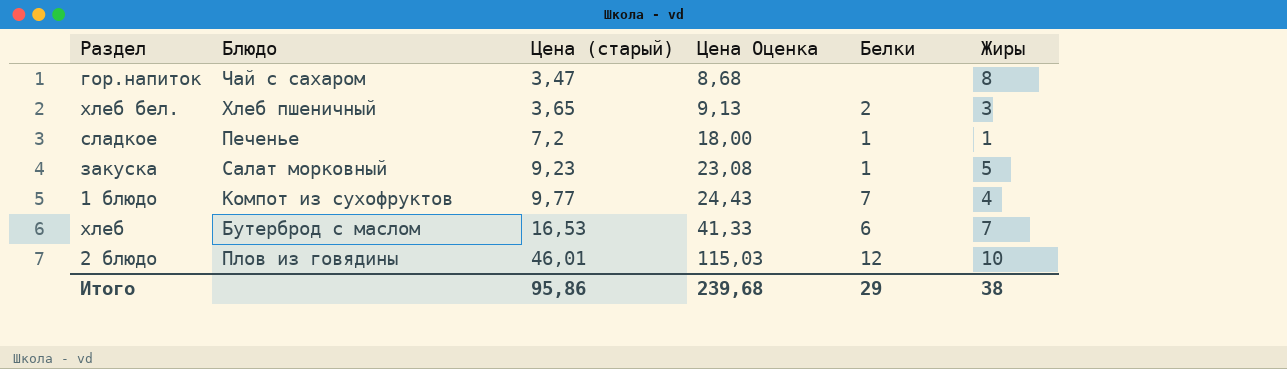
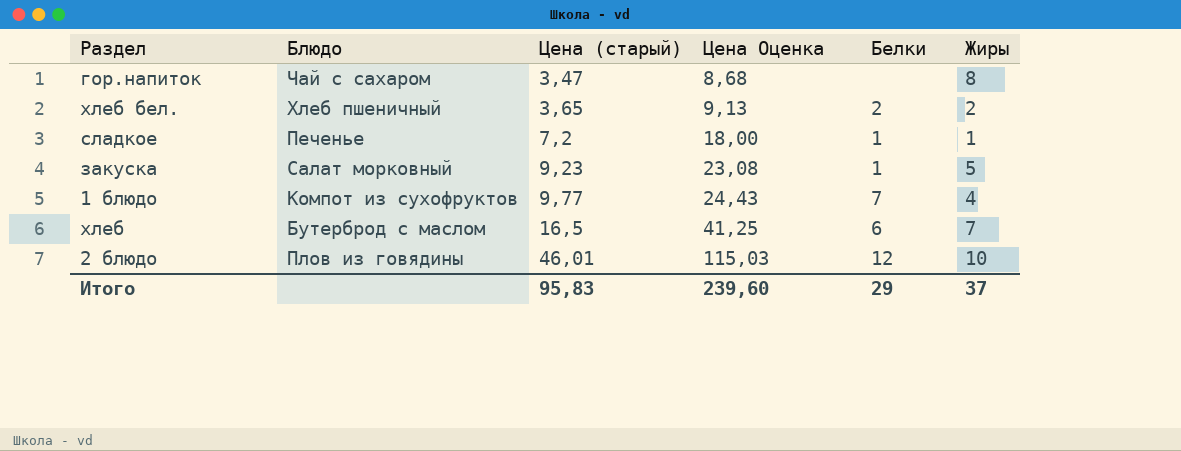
хлеб бел. | Жиры: 3 -> 2
хлеб | Цена (старый): 16,53 -> 16,5
хлеб | Цена Оценка: 41,33 -> 41,25
Итого | Цена (старый): 95,86 -> 95,83
Итого | Цена Оценка: 239,68 -> 239,60
Итого | Жиры: 38 -> 37

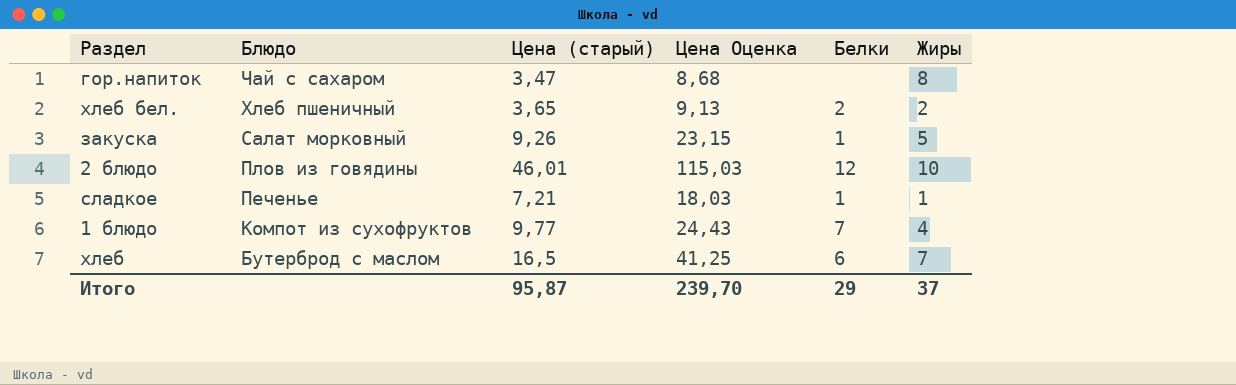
row order: Цена (старый) ascending -> Блюдо descending
закуска | Цена (старый): 9,23 -> 9,26
закуска | Цена Оценка: 23,08 -> 23,15
сладкое | Цена (старый): 7,2 -> 7,21
сладкое | Цена Оценка: 18,00 -> 18,03
Итого | Цена (старый): 95,83 -> 95,87
Итого | Цена Оценка: 239,60 -> 239,70

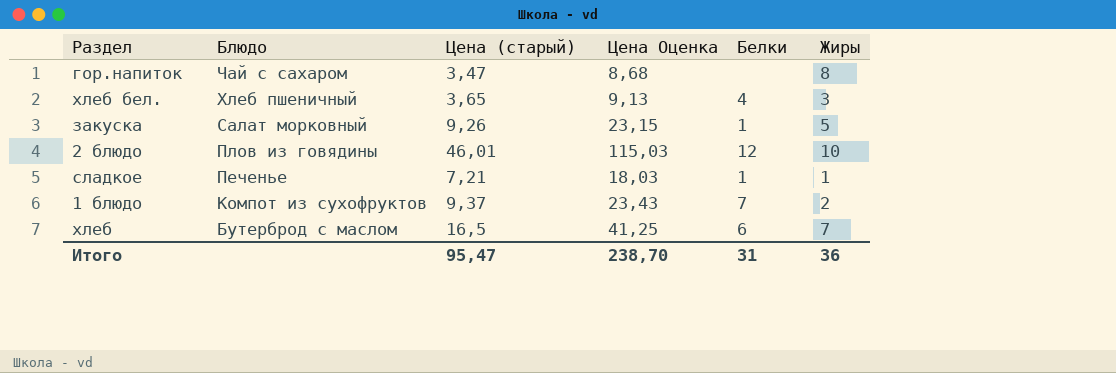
хлеб бел. | Белки: 2 -> 4
хлеб бел. | Жиры: 2 -> 3
1 блюдо | Цена (старый): 9,77 -> 9,37
1 блюдо | Цена Оценка: 24,43 -> 23,43
1 блюдо | Жиры: 4 -> 2
Итого | Цена (старый): 95,87 -> 95,47
Итого | Цена Оценка: 239,70 -> 238,70
Итого | Белки: 29 -> 31
Итого | Жиры: 37 -> 36

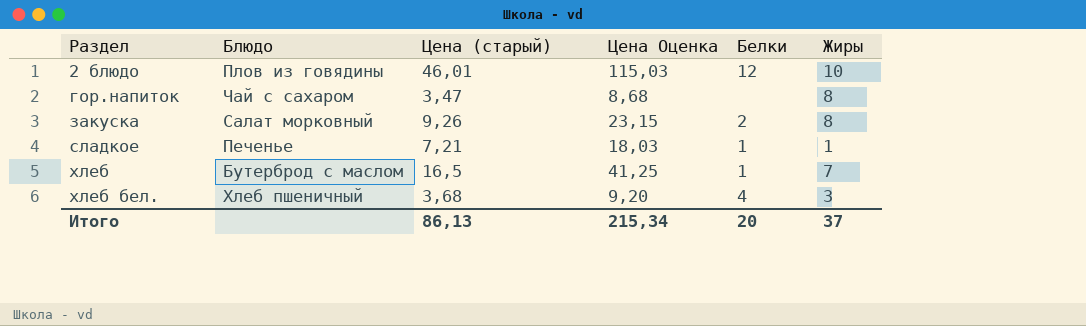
row order: Блюдо descending -> Раздел ascending
row 1 блюдо: Компот из сухофруктов | 9,37 | 23,43 | 7 | 2 -> none
закуска | Белки: 1 -> 2
закуска | Жиры: 5 -> 8
хлеб | Белки: 6 -> 1
хлеб бел. | Цена (старый): 3,65 -> 3,68
хлеб бел. | Цена Оценка: 9,13 -> 9,20
Итого | Цена (старый): 95,47 -> 86,13
Итого | Цена Оценка: 238,70 -> 215,34
Итого | Белки: 31 -> 20
Итого | Жиры: 36 -> 37

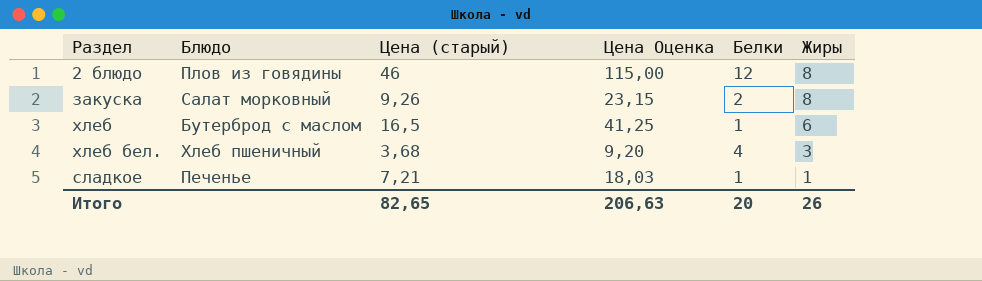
row order: Раздел ascending -> Жиры descending
row гор.напиток: Чай с сахаром | 3,47 | 8,68 | none | 8 -> none
2 блюдо | Цена (старый): 46,01 -> 46
2 блюдо | Цена Оценка: 115,03 -> 115,00
2 блюдо | Жиры: 10 -> 8
хлеб | Жиры: 7 -> 6
Итого | Цена (старый): 86,13 -> 82,65
Итого | Цена Оценка: 215,34 -> 206,63
Итого | Жиры: 37 -> 26

